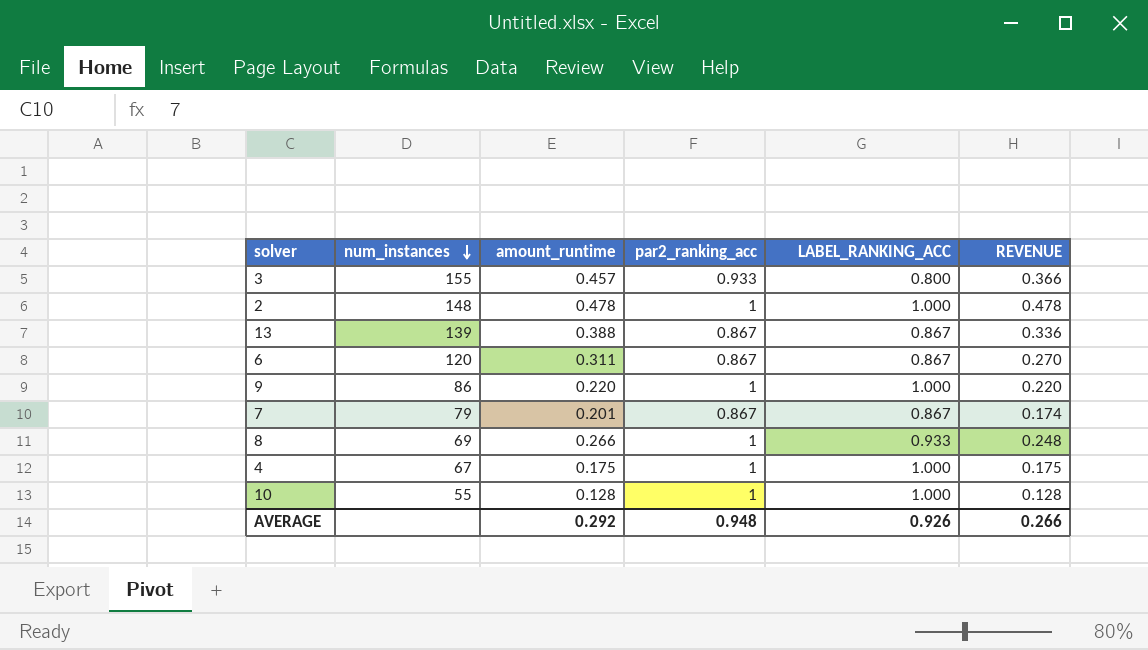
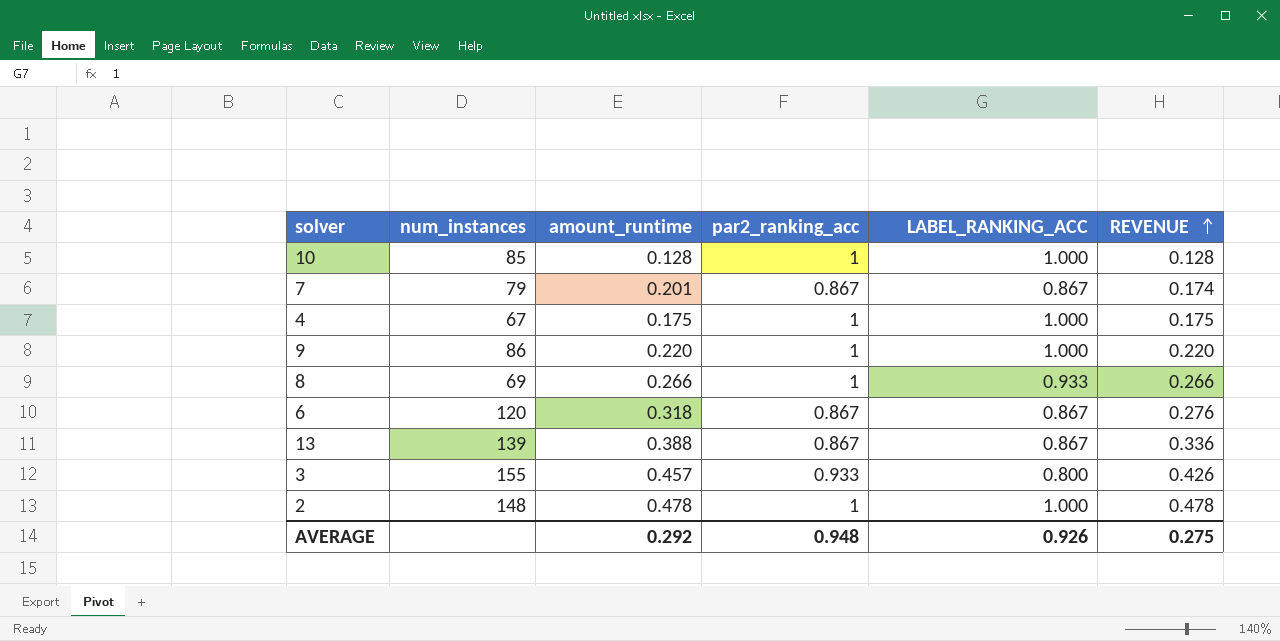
row order: num_instances descending -> REVENUE ascending
column REVENUE | formula: [amount_runtime] * [LABEL_RANKING_ACC] -> [amount_runtime] * [par2_ranking_acc]
10 | num_instances: 55 -> 85
6 | amount_runtime: 0.311 -> 0.318
AVERAGE | REVENUE: 0.266 -> 0.275

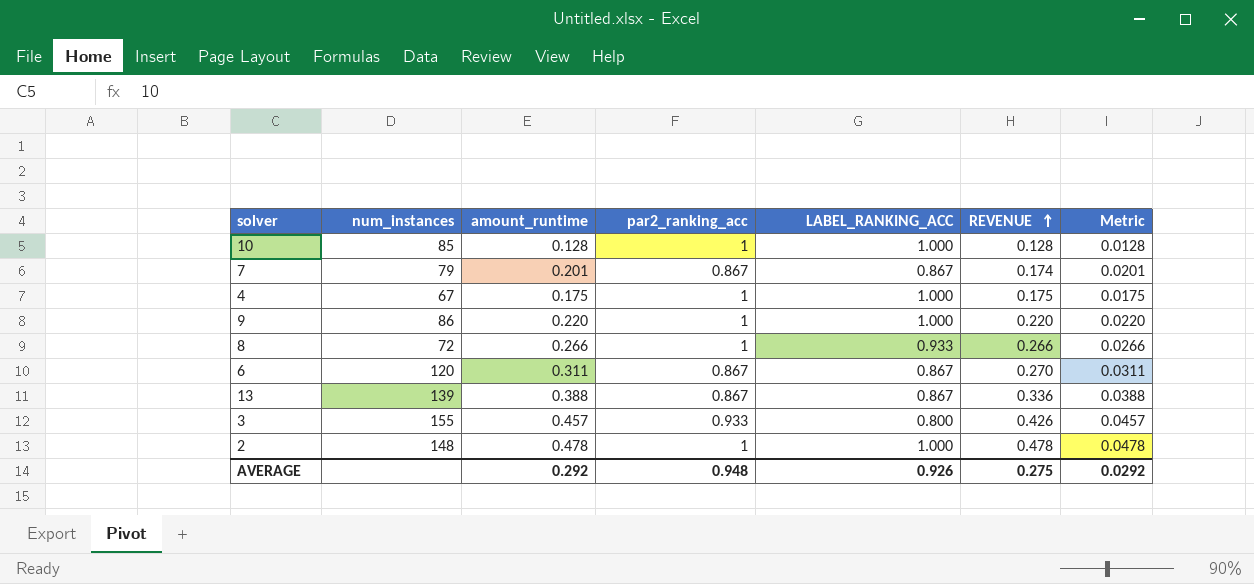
column Metric | formula: none -> [amount_runtime] * 0.1
8 | num_instances: 69 -> 72
6 | amount_runtime: 0.318 -> 0.311
6 | REVENUE: 0.276 -> 0.270

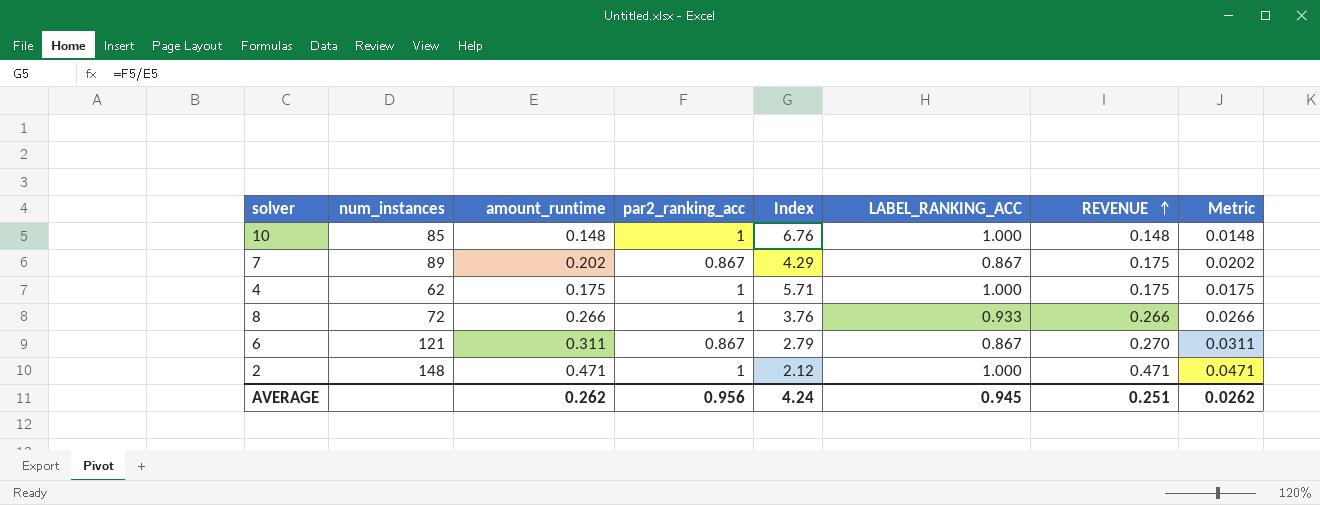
column Index | formula: none -> [par2_ranking_acc] / [amount_runtime]
row 9: 86 | 0.220 | 1 | 1.000 | 0.220 | 0.0220 -> none
row 13: 139 | 0.388 | 0.867 | 0.867 | 0.336 | 0.0388 -> none
row 3: 155 | 0.457 | 0.933 | 0.800 | 0.426 | 0.0457 -> none
10 | amount_runtime: 0.128 -> 0.148
10 | REVENUE: 0.128 -> 0.148
10 | Metric: 0.0128 -> 0.0148
7 | num_instances: 79 -> 89
7 | amount_runtime: 0.201 -> 0.202
7 | REVENUE: 0.174 -> 0.175
7 | Metric: 0.0201 -> 0.0202
4 | num_instances: 67 -> 62
6 | num_instances: 120 -> 121
2 | amount_runtime: 0.478 -> 0.471
2 | REVENUE: 0.478 -> 0.471
2 | Metric: 0.0478 -> 0.0471
AVERAGE | amount_runtime: 0.292 -> 0.262
AVERAGE | par2_ranking_acc: 0.948 -> 0.956
AVERAGE | LABEL_RANKING_ACC: 0.926 -> 0.945
AVERAGE | REVENUE: 0.275 -> 0.251
AVERAGE | Metric: 0.0292 -> 0.0262

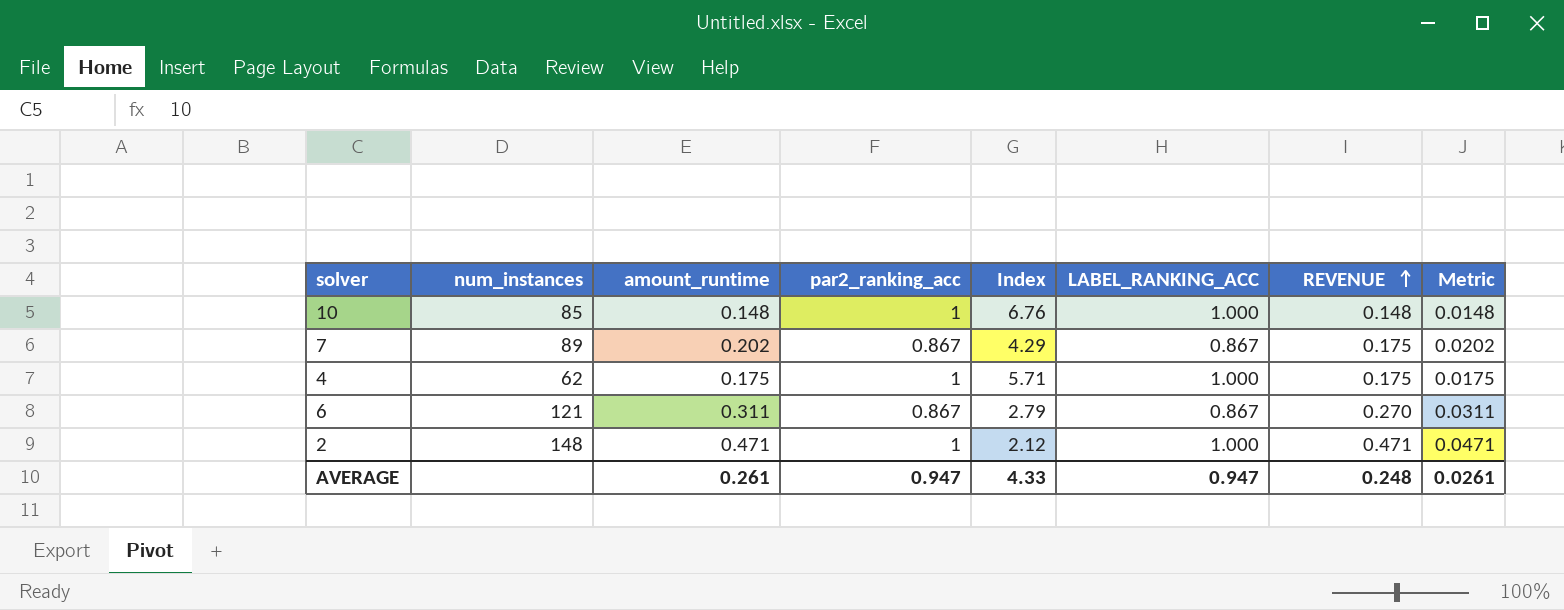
row 8: 72 | 0.266 | 1 | 3.76 | 0.933 | 0.266 | 0.0266 -> none
AVERAGE | amount_runtime: 0.262 -> 0.261
AVERAGE | par2_ranking_acc: 0.956 -> 0.947
AVERAGE | Index: 4.24 -> 4.33
AVERAGE | LABEL_RANKING_ACC: 0.945 -> 0.947
AVERAGE | REVENUE: 0.251 -> 0.248
AVERAGE | Metric: 0.0262 -> 0.0261

